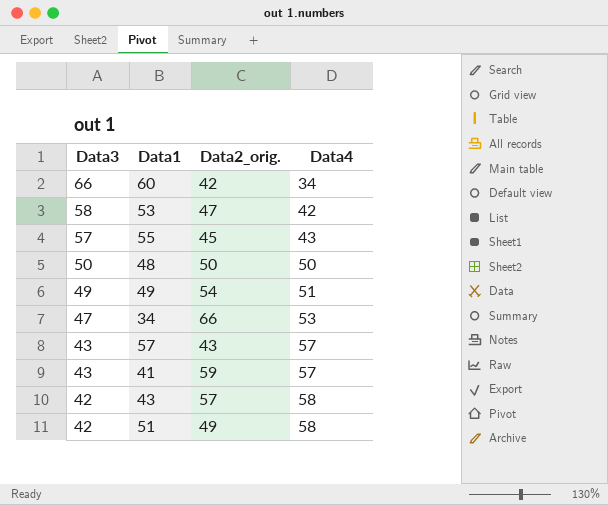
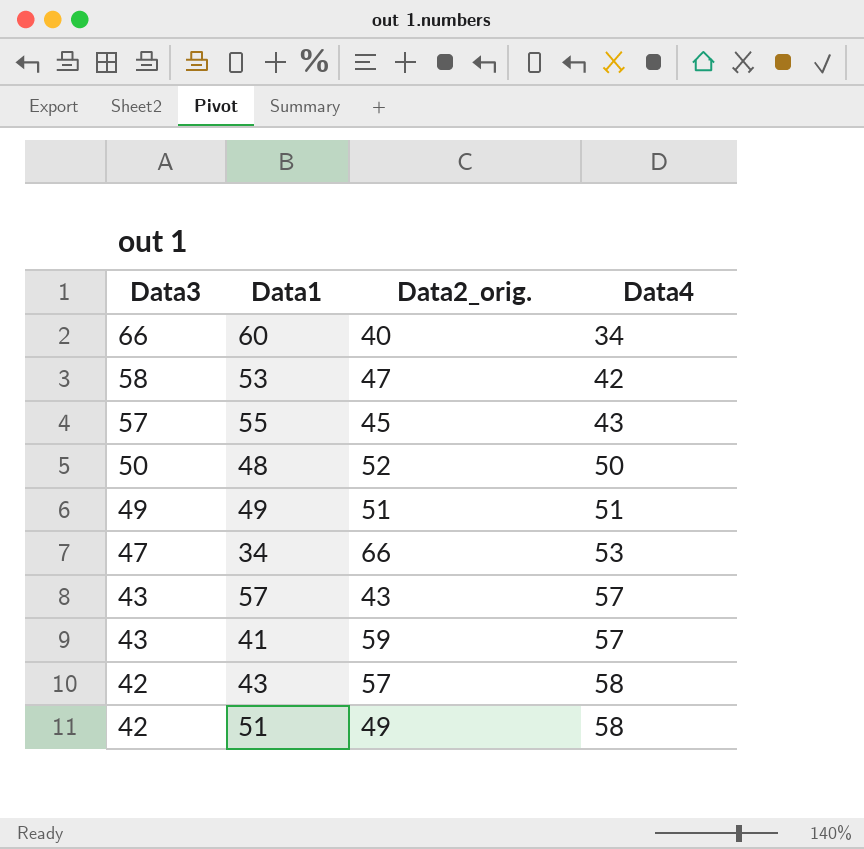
60 | Data2_orig.: 42 -> 40
48 | Data2_orig.: 50 -> 52
49 | Data2_orig.: 54 -> 51

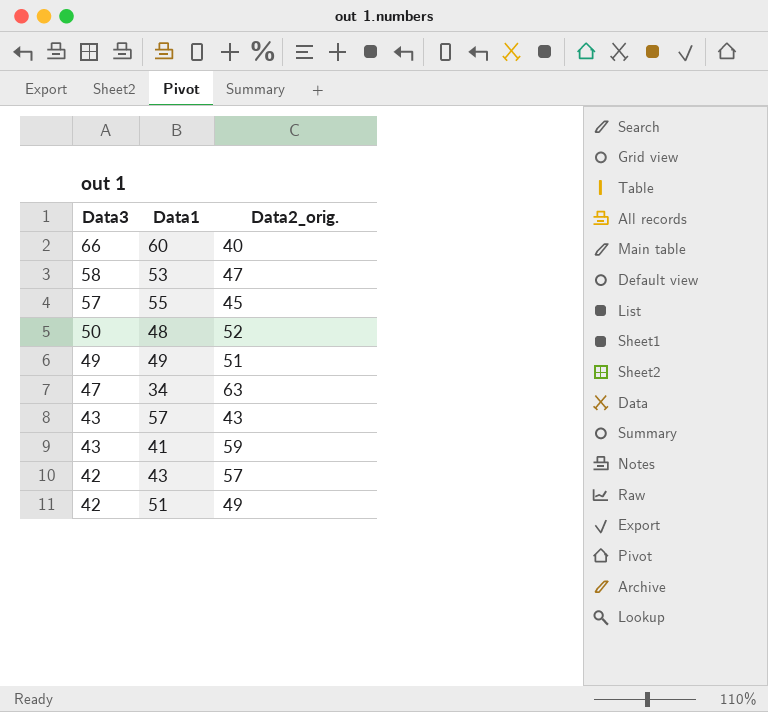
column Data4 | position: 4 -> none
34 | Data2_orig.: 66 -> 63

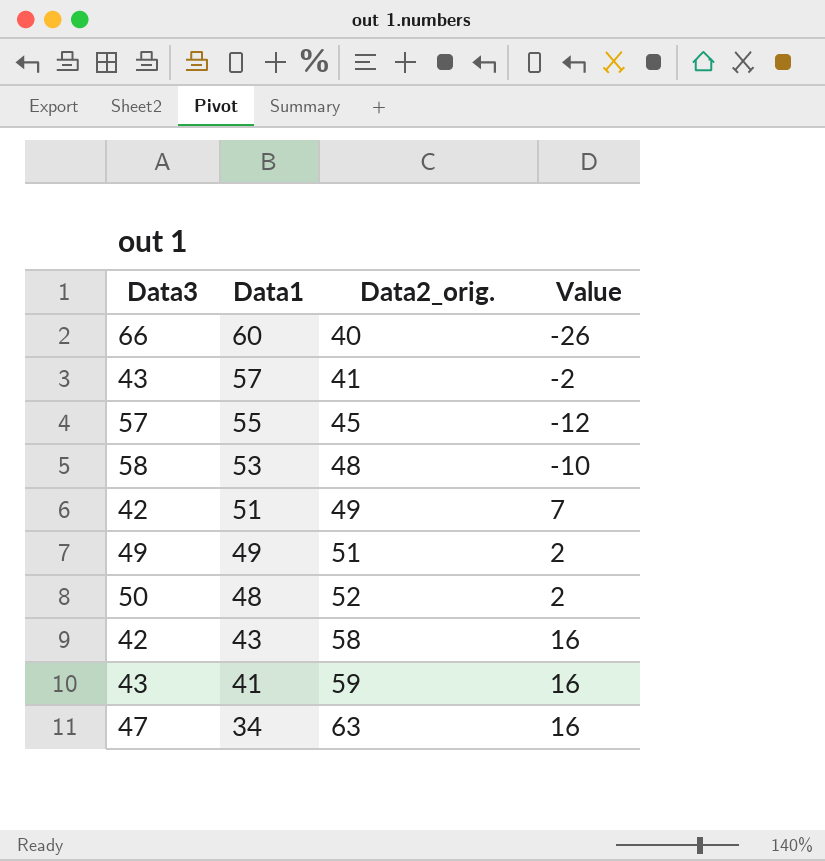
row order: Data3 descending -> Data1 descending
column Value | formula: none -> [Data2_orig.] - [Data3]
57 | Data2_orig.: 43 -> 41
53 | Data2_orig.: 47 -> 48
43 | Data2_orig.: 57 -> 58

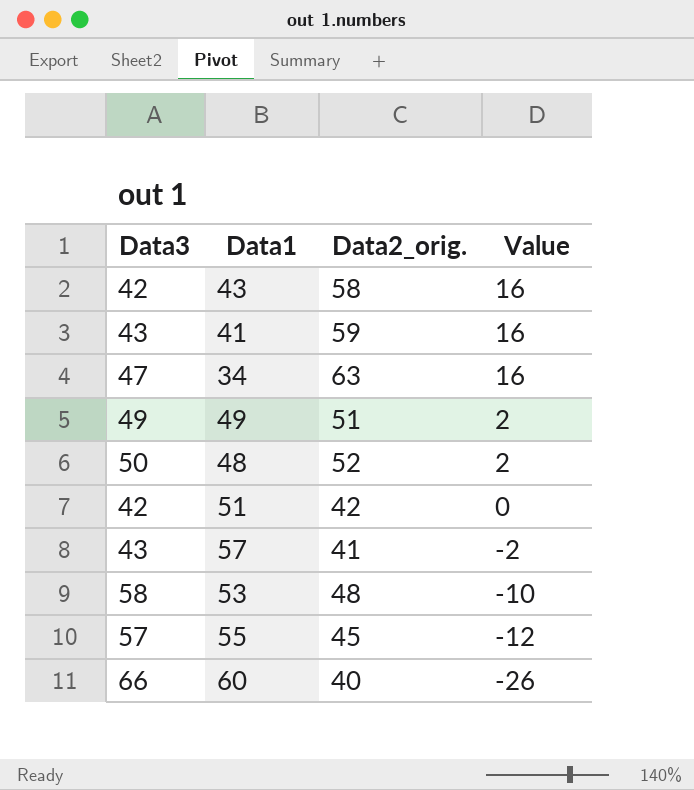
row order: Data1 descending -> Value descending
51 | Data2_orig.: 49 -> 42
51 | Value: 7 -> 0

